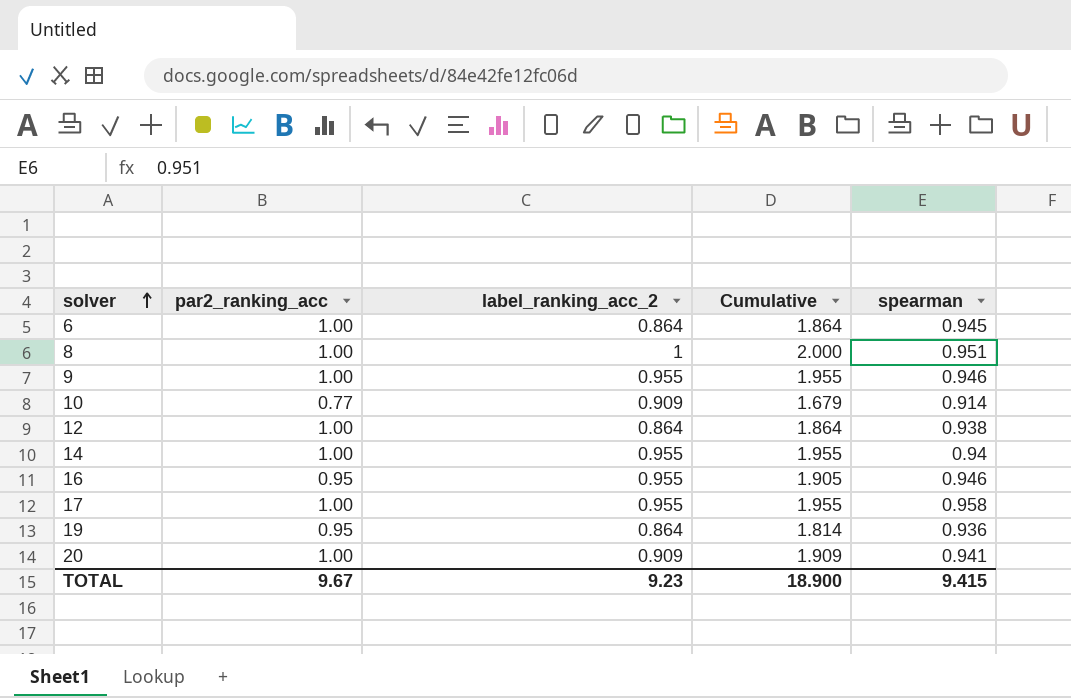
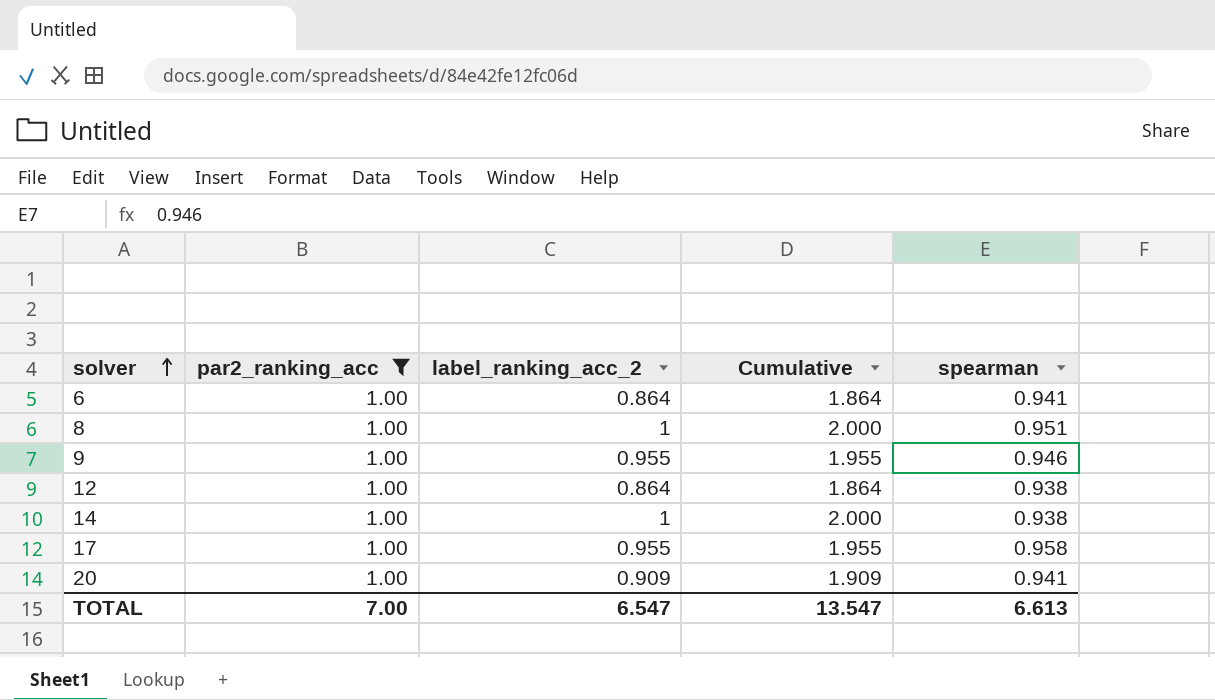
filter: none -> par2_ranking_acc = 1.00
6 | spearman: 0.945 -> 0.941
14 | label_ranking_acc_2: 0.955 -> 1
14 | Cumulative: 1.955 -> 2.000
14 | spearman: 0.94 -> 0.938
TOTAL | par2_ranking_acc: 9.67 -> 7.00
TOTAL | label_ranking_acc_2: 9.23 -> 6.547
TOTAL | Cumulative: 18.900 -> 13.547
TOTAL | spearman: 9.415 -> 6.613

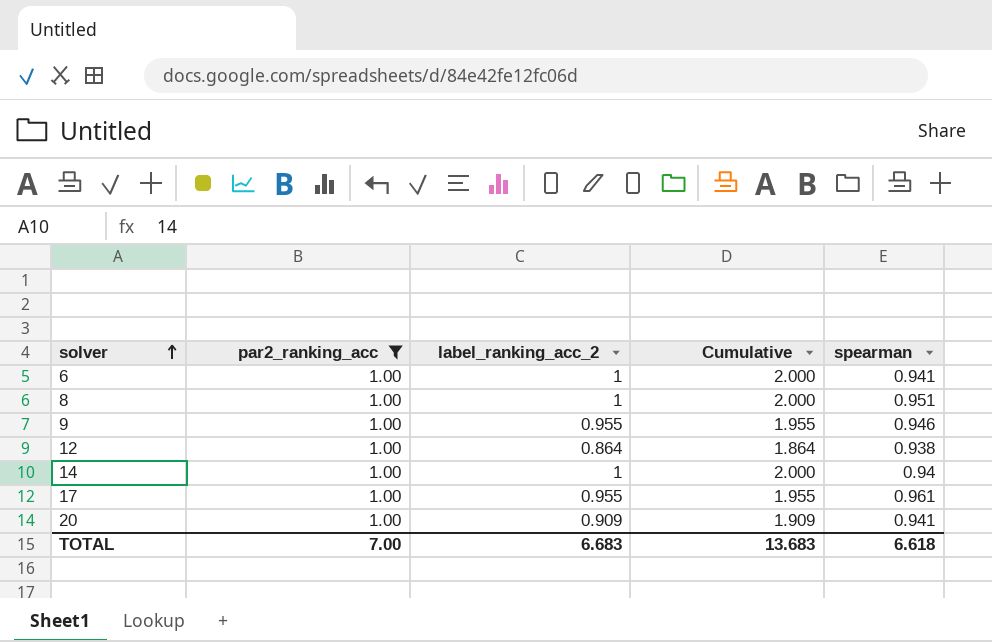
6 | label_ranking_acc_2: 0.864 -> 1
6 | Cumulative: 1.864 -> 2.000
14 | spearman: 0.938 -> 0.94
17 | spearman: 0.958 -> 0.961
TOTAL | label_ranking_acc_2: 6.547 -> 6.683
TOTAL | Cumulative: 13.547 -> 13.683
TOTAL | spearman: 6.613 -> 6.618

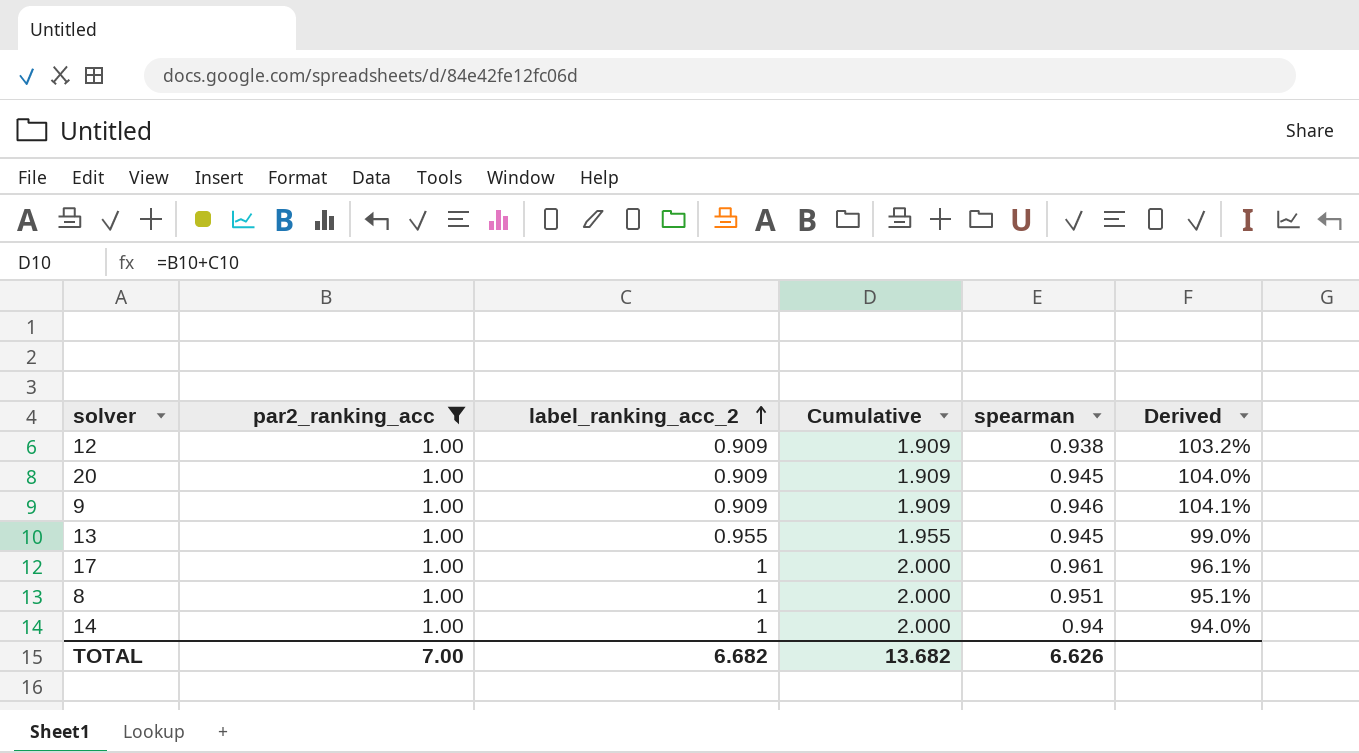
row order: solver ascending -> label_ranking_acc_2 ascending
column Derived | formula: none -> [spearman] / [label_ranking_acc_2]
row 6: 1.00 | 1 | 2.000 | 0.941 -> none
12 | label_ranking_acc_2: 0.864 -> 0.909
12 | Cumulative: 1.864 -> 1.909
20 | spearman: 0.941 -> 0.945
9 | label_ranking_acc_2: 0.955 -> 0.909
9 | Cumulative: 1.955 -> 1.909
row 13: none -> 1.00 | 0.955 | 1.955 | 0.945 | 99.0%
17 | label_ranking_acc_2: 0.955 -> 1
17 | Cumulative: 1.955 -> 2.000
TOTAL | label_ranking_acc_2: 6.683 -> 6.682
TOTAL | Cumulative: 13.683 -> 13.682
TOTAL | spearman: 6.618 -> 6.626

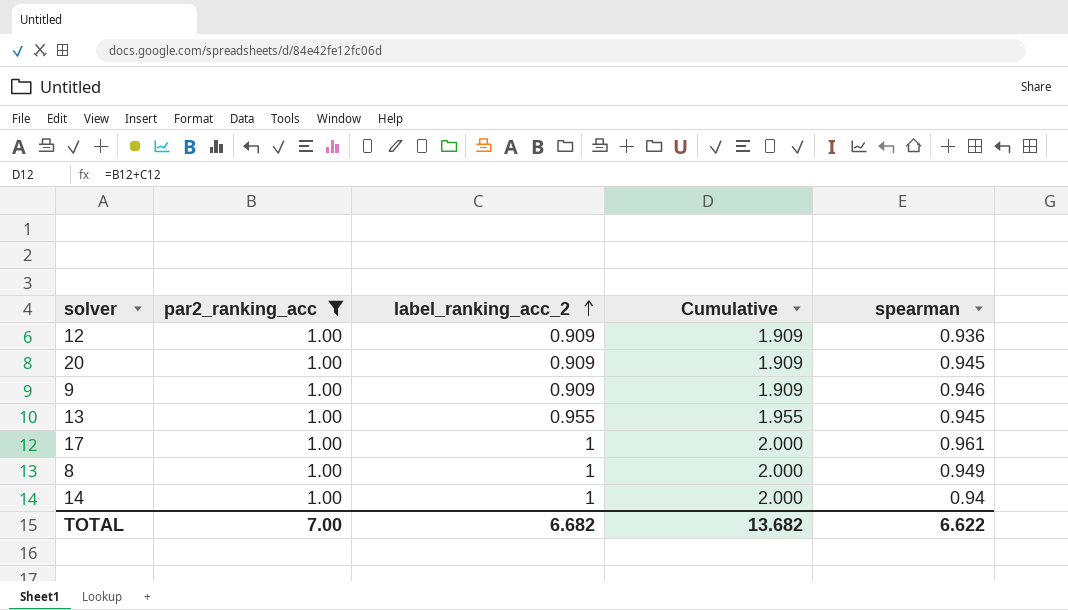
column Derived | formula: [spearman] / [label_ranking_acc_2] -> none
12 | spearman: 0.938 -> 0.936
8 | spearman: 0.951 -> 0.949
TOTAL | spearman: 6.626 -> 6.622

